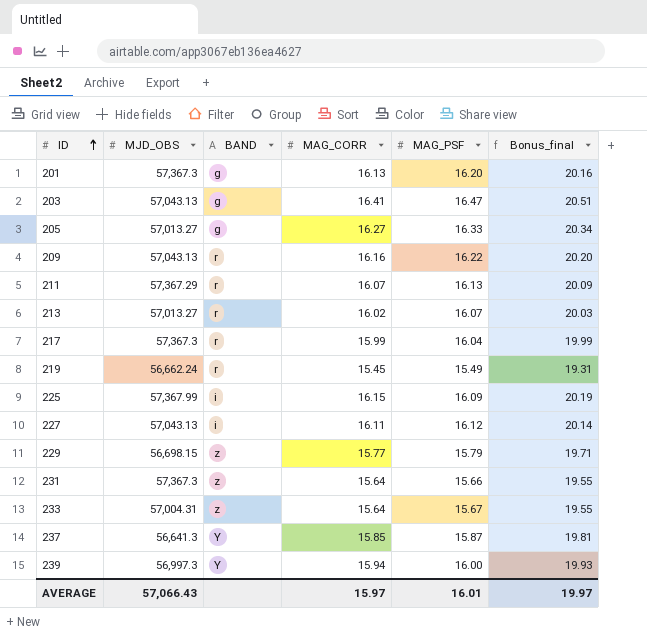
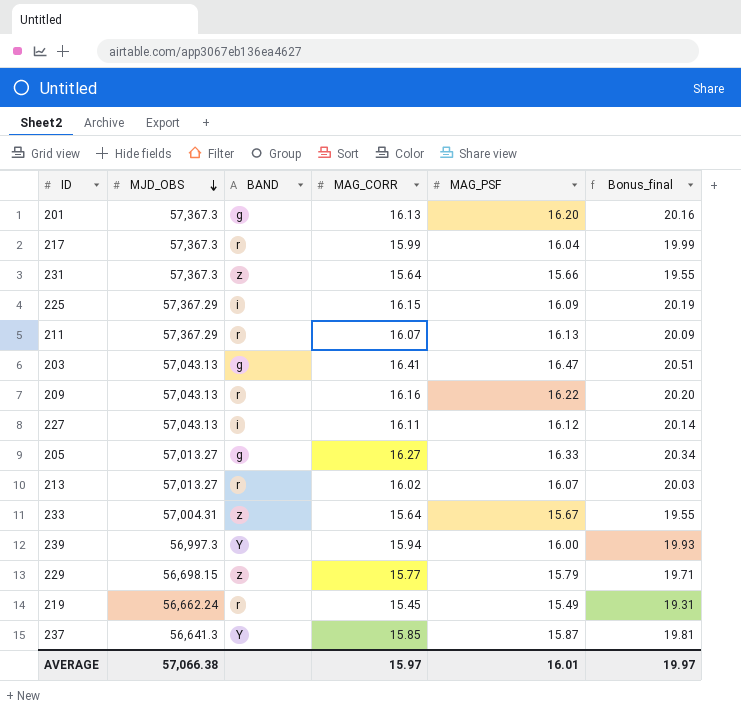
row order: ID ascending -> MJD_OBS descending
225 | MJD_OBS: 57,367.99 -> 57,367.29
AVERAGE | MJD_OBS: 57,066.43 -> 57,066.38

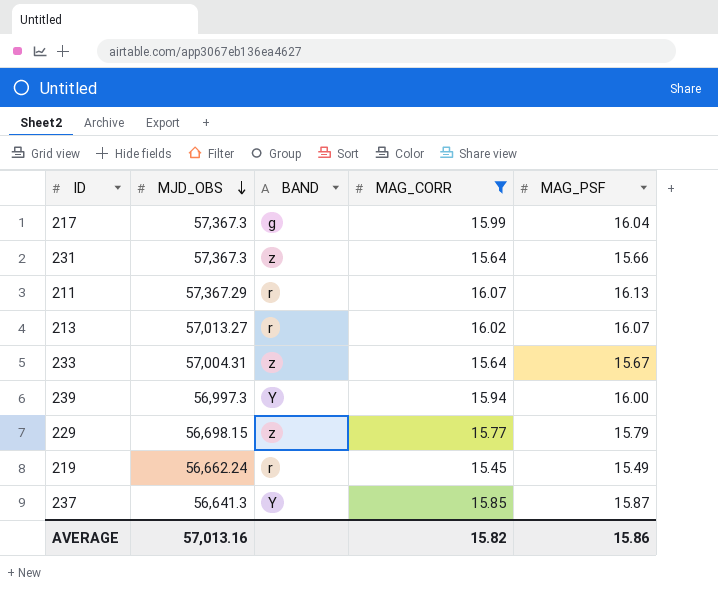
filter: none -> MAG_CORR <= 16.07
column Bonus_final | formula: [MAG_CORR] * 1.25 -> none
217 | BAND: r -> g
AVERAGE | MJD_OBS: 57,066.38 -> 57,013.16
AVERAGE | MAG_CORR: 15.97 -> 15.82
AVERAGE | MAG_PSF: 16.01 -> 15.86

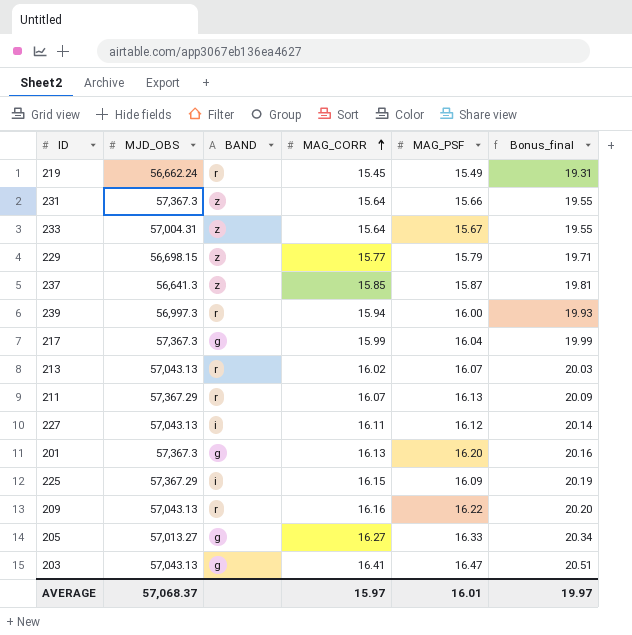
filter: MAG_CORR <= 16.07 -> none
row order: MJD_OBS descending -> MAG_CORR ascending
column Bonus_final | formula: none -> [MAG_CORR] * 1.25
237 | BAND: Y -> z
239 | BAND: Y -> r
213 | MJD_OBS: 57,013.27 -> 57,043.13
AVERAGE | MJD_OBS: 57,013.16 -> 57,068.37
AVERAGE | MAG_CORR: 15.82 -> 15.97
AVERAGE | MAG_PSF: 15.86 -> 16.01

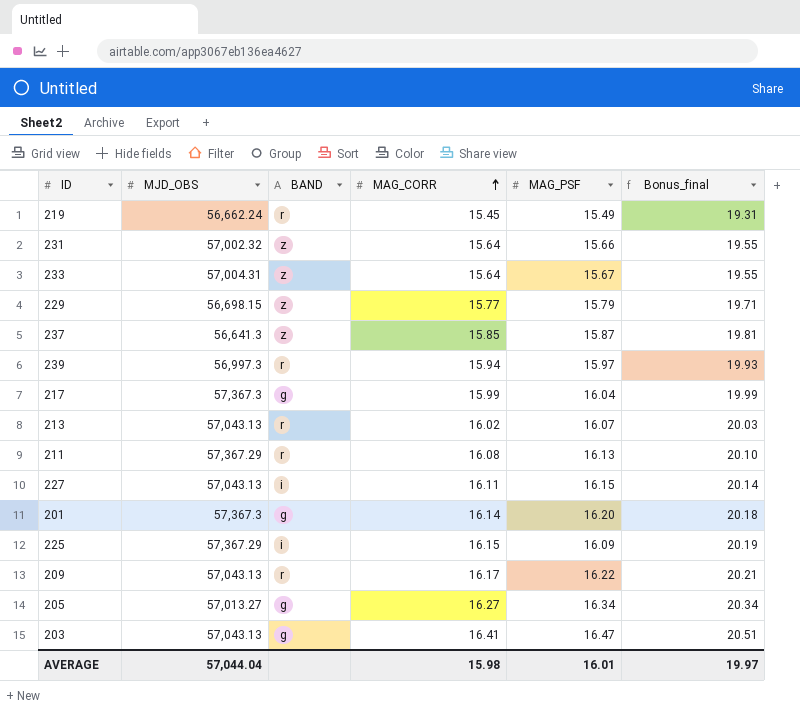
231 | MJD_OBS: 57,367.3 -> 57,002.32
239 | MAG_PSF: 16.00 -> 15.97
211 | MAG_CORR: 16.07 -> 16.08
211 | Bonus_final: 20.09 -> 20.10
227 | MAG_PSF: 16.12 -> 16.15
201 | MAG_CORR: 16.13 -> 16.14
201 | Bonus_final: 20.16 -> 20.18
209 | MAG_CORR: 16.16 -> 16.17
209 | Bonus_final: 20.20 -> 20.21
205 | MAG_PSF: 16.33 -> 16.34
AVERAGE | MJD_OBS: 57,068.37 -> 57,044.04
AVERAGE | MAG_CORR: 15.97 -> 15.98

